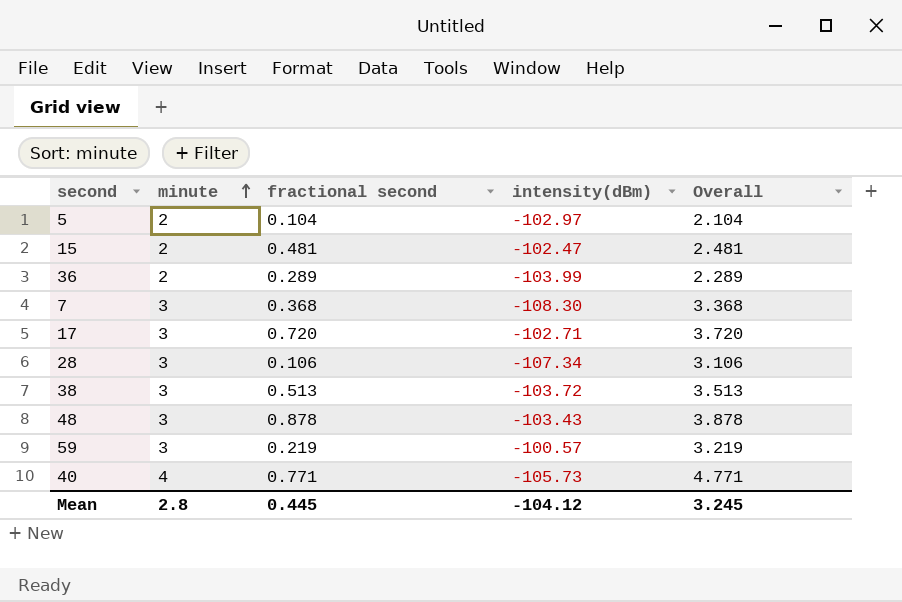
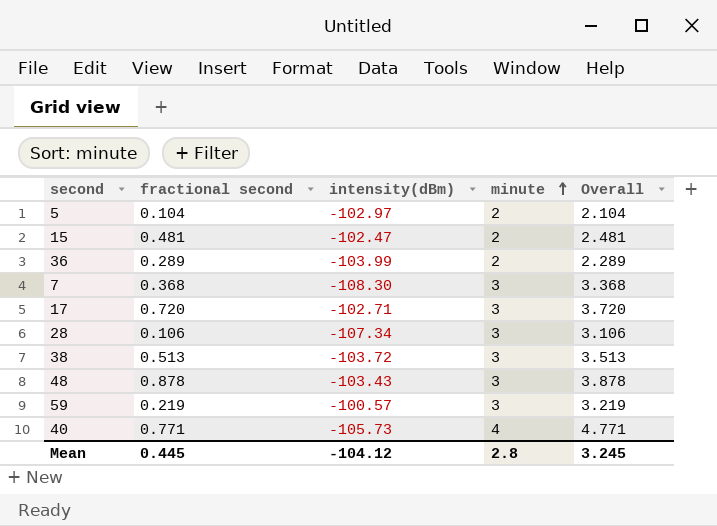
column minute | position: 2 -> 4

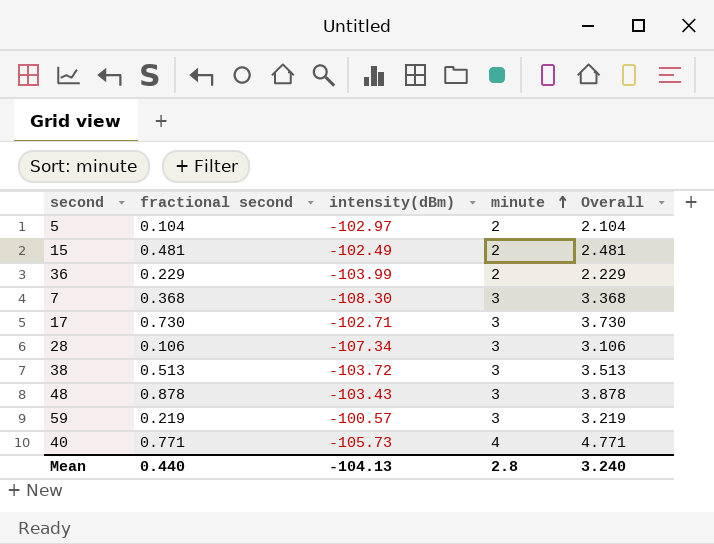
15 | intensity(dBm): -102.47 -> -102.49
36 | fractional second: 0.289 -> 0.229
36 | Overall: 2.289 -> 2.229
17 | fractional second: 0.720 -> 0.730
17 | Overall: 3.720 -> 3.730
Mean | fractional second: 0.445 -> 0.440
Mean | intensity(dBm): -104.12 -> -104.13
Mean | Overall: 3.245 -> 3.240

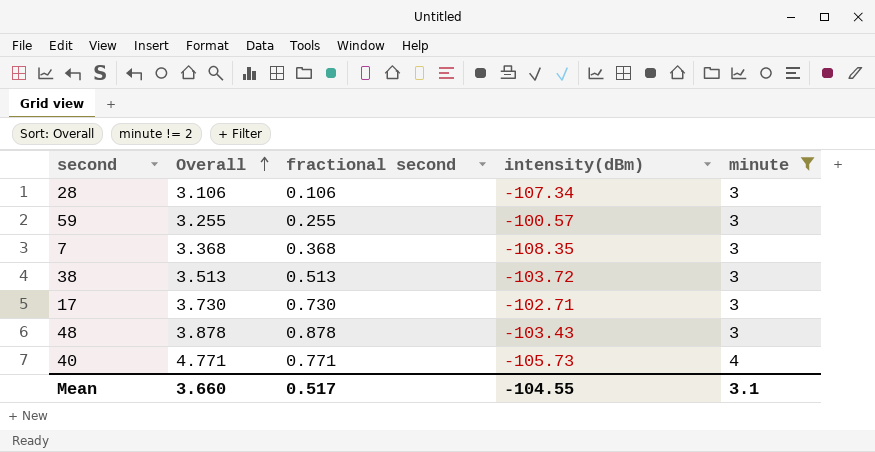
filter: none -> minute != 2
row order: minute ascending -> Overall ascending
column Overall | position: 5 -> 2
59 | Overall: 3.219 -> 3.255
59 | fractional second: 0.219 -> 0.255
7 | intensity(dBm): -108.30 -> -108.35
Mean | Overall: 3.240 -> 3.660
Mean | fractional second: 0.440 -> 0.517
Mean | intensity(dBm): -104.13 -> -104.55
Mean | minute: 2.8 -> 3.1

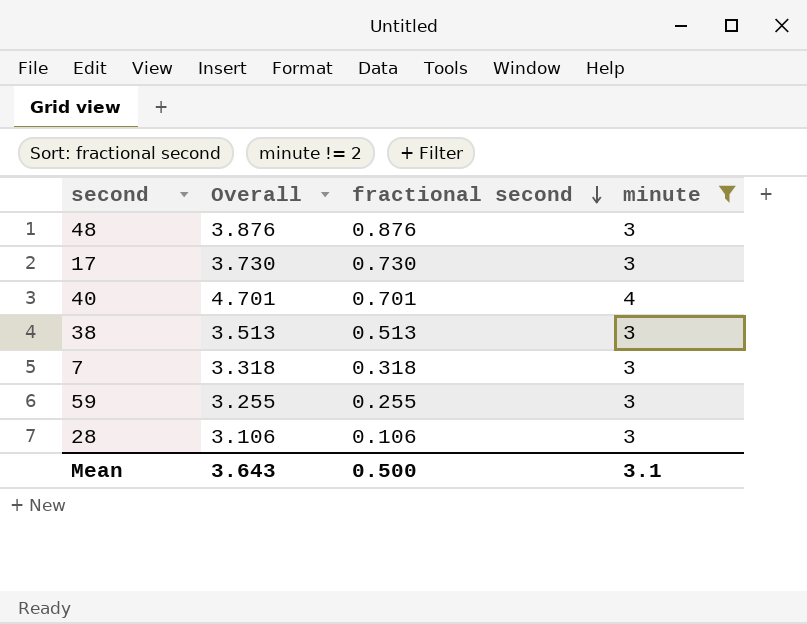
row order: Overall ascending -> fractional second descending
column intensity(dBm) | position: 4 -> none
48 | Overall: 3.878 -> 3.876
48 | fractional second: 0.878 -> 0.876
40 | Overall: 4.771 -> 4.701
40 | fractional second: 0.771 -> 0.701
7 | Overall: 3.368 -> 3.318
7 | fractional second: 0.368 -> 0.318
Mean | Overall: 3.660 -> 3.643
Mean | fractional second: 0.517 -> 0.500

